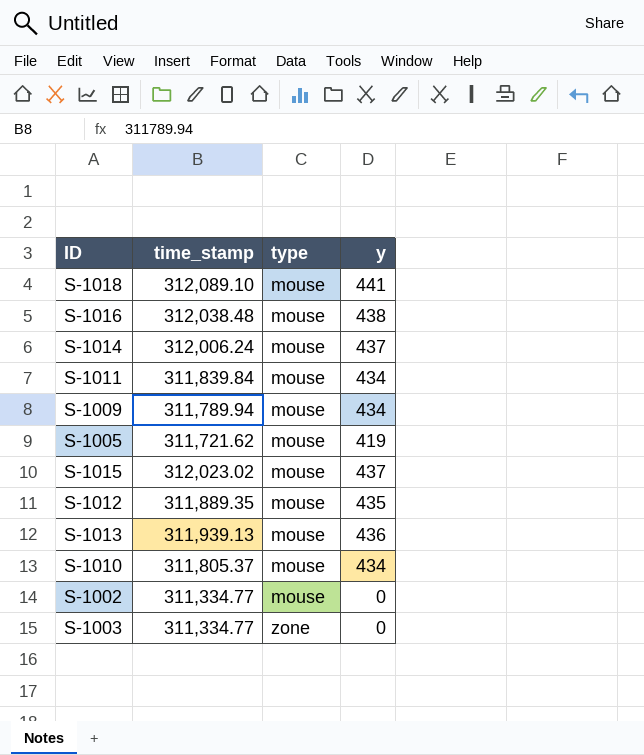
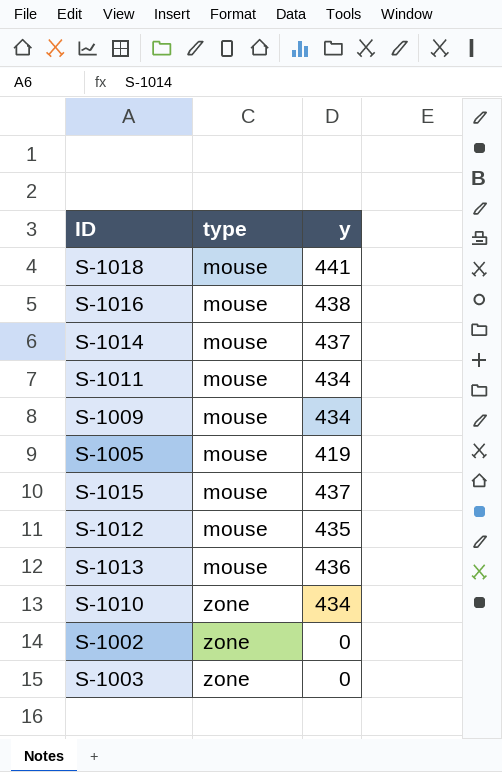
column time_stamp | position: 2 -> none
S-1010 | type: mouse -> zone
S-1002 | type: mouse -> zone

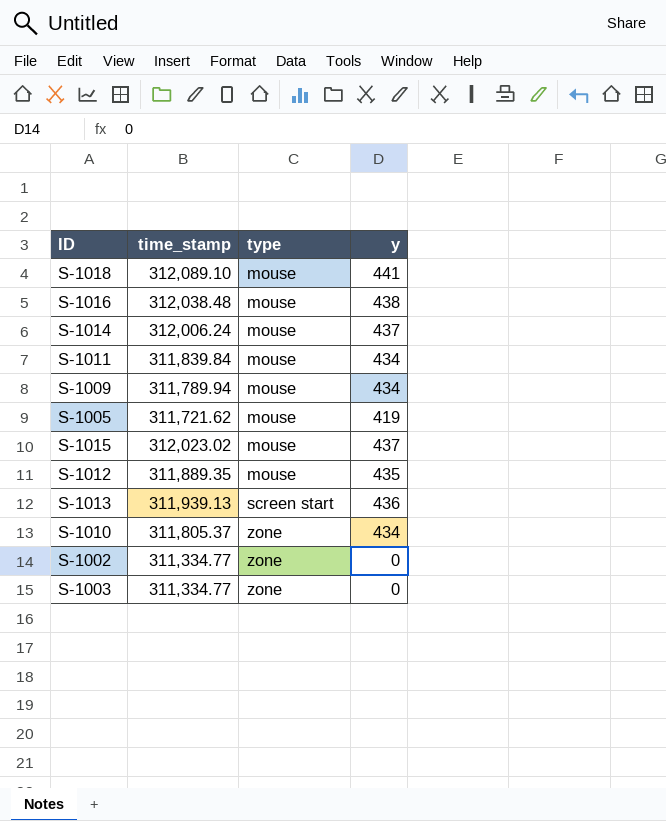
column time_stamp | position: none -> 2
S-1013 | type: mouse -> screen start

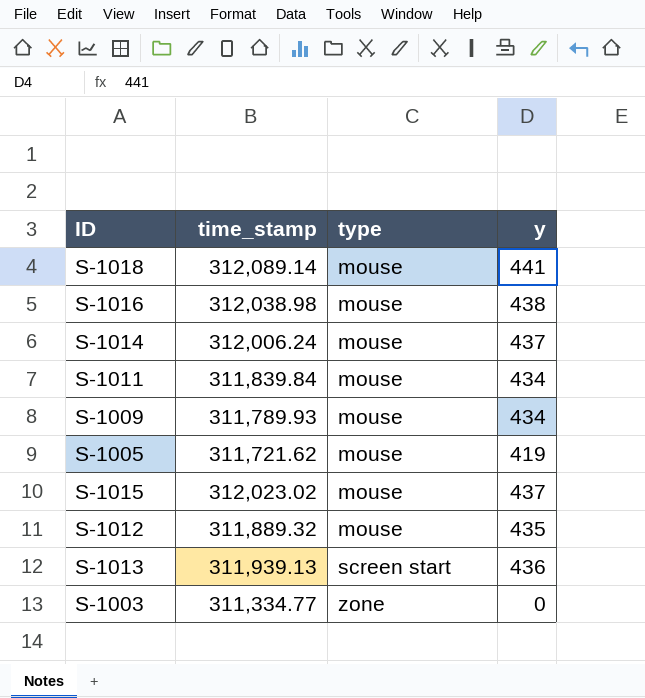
row S-1010: 311,805.37 | zone | 434 -> none
row S-1002: 311,334.77 | zone | 0 -> none
S-1018 | time_stamp: 312,089.10 -> 312,089.14
S-1016 | time_stamp: 312,038.48 -> 312,038.98
S-1009 | time_stamp: 311,789.94 -> 311,789.93
S-1012 | time_stamp: 311,889.35 -> 311,889.32

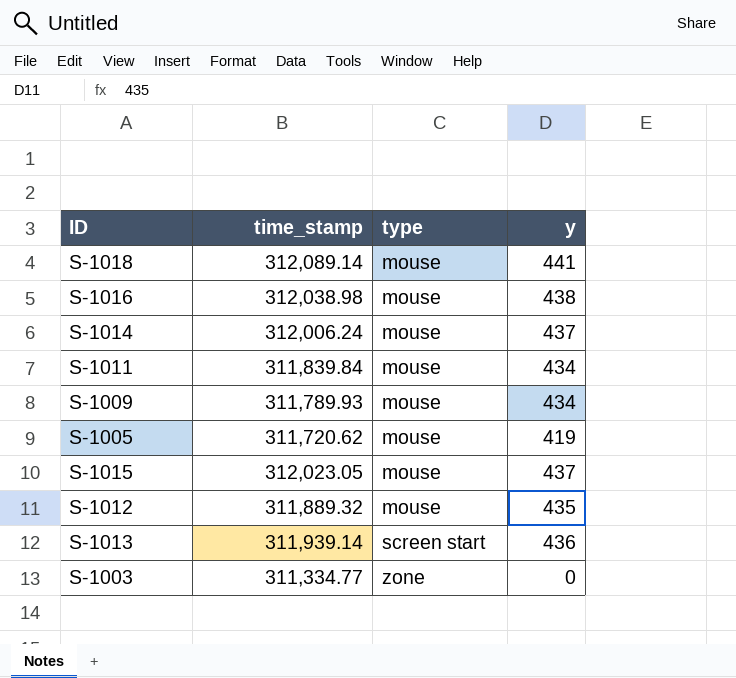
S-1005 | time_stamp: 311,721.62 -> 311,720.62
S-1015 | time_stamp: 312,023.02 -> 312,023.05
S-1013 | time_stamp: 311,939.13 -> 311,939.14

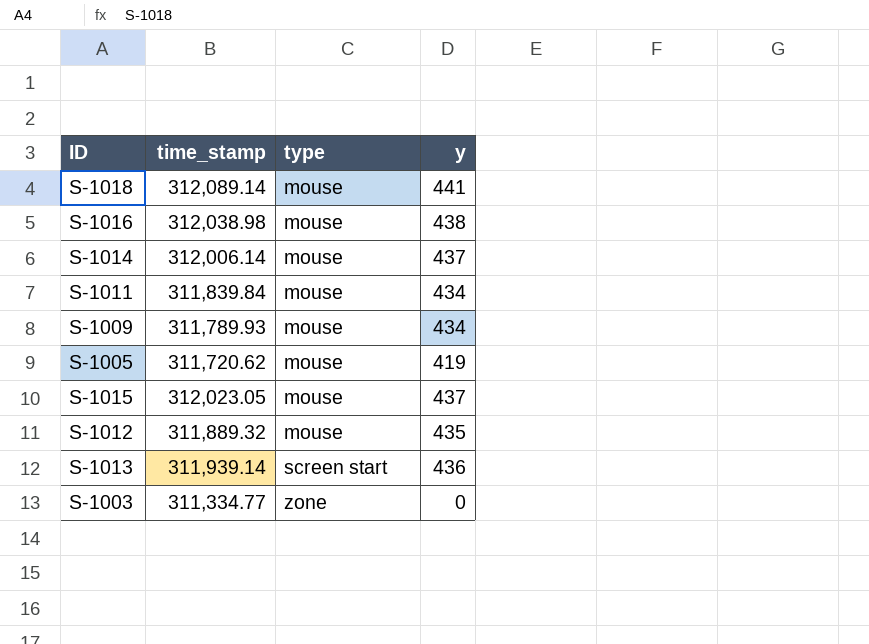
S-1014 | time_stamp: 312,006.24 -> 312,006.14

